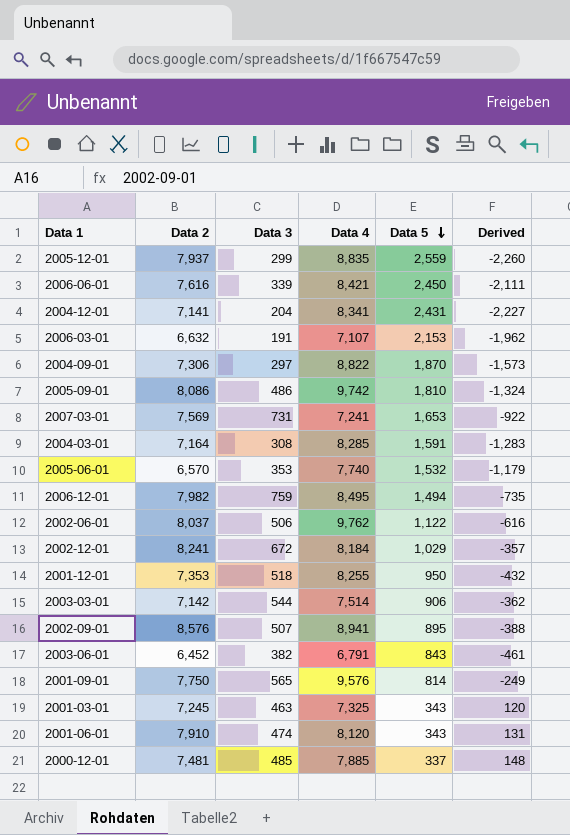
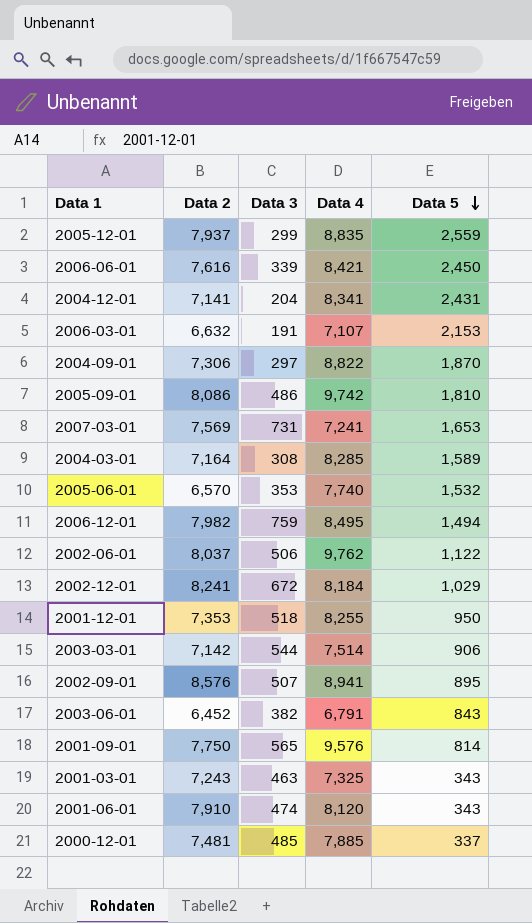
column Derived | formula: [Data 3] - [Data 5] -> none
2004-03-01 | Data 5: 1,591 -> 1,589
2001-03-01 | Data 2: 7,245 -> 7,243

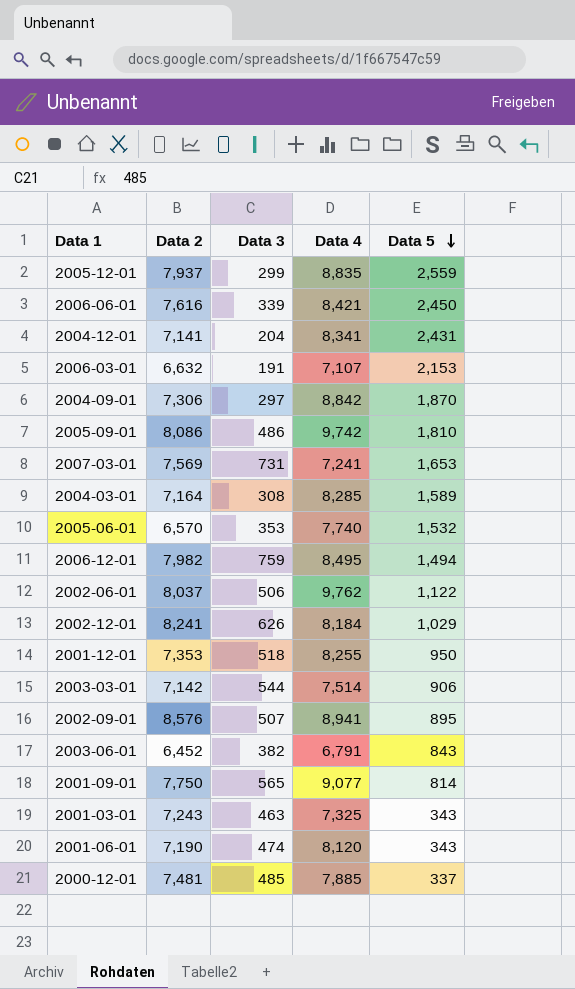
2004-09-01 | Data 4: 8,822 -> 8,842
2002-12-01 | Data 3: 672 -> 626
2001-09-01 | Data 4: 9,576 -> 9,077
2001-06-01 | Data 2: 7,910 -> 7,190

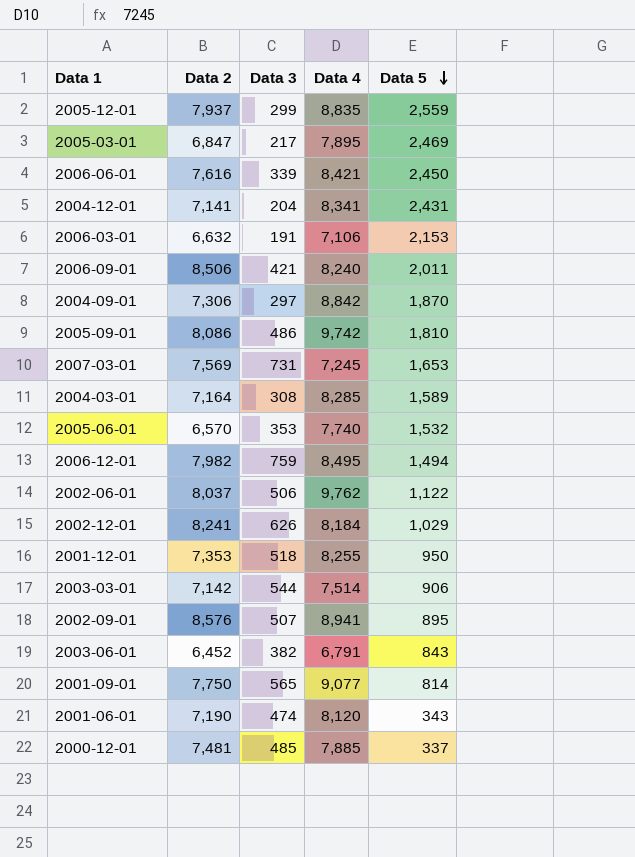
row 2001-03-01: 7,243 | 463 | 7,325 | 343 -> none
row 2005-03-01: none -> 6,847 | 217 | 7,895 | 2,469
2006-03-01 | Data 4: 7,107 -> 7,106
row 2006-09-01: none -> 8,506 | 421 | 8,240 | 2,011
2007-03-01 | Data 4: 7,241 -> 7,245

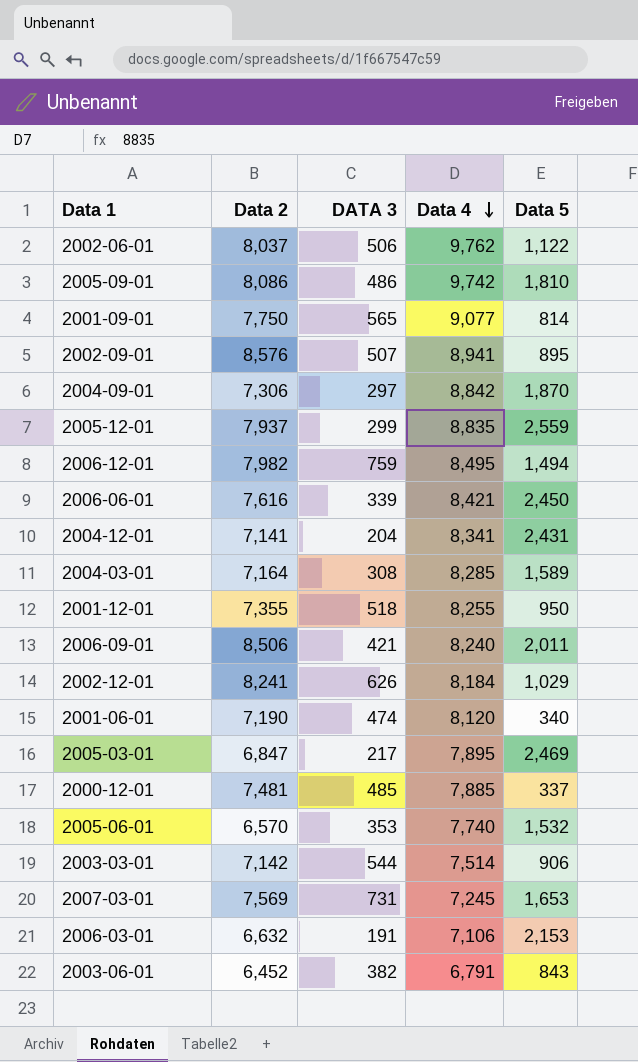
row order: Data 5 descending -> Data 4 descending
column name: Data 3 -> DATA 3
2001-12-01 | Data 2: 7,353 -> 7,355
2001-06-01 | Data 5: 343 -> 340

